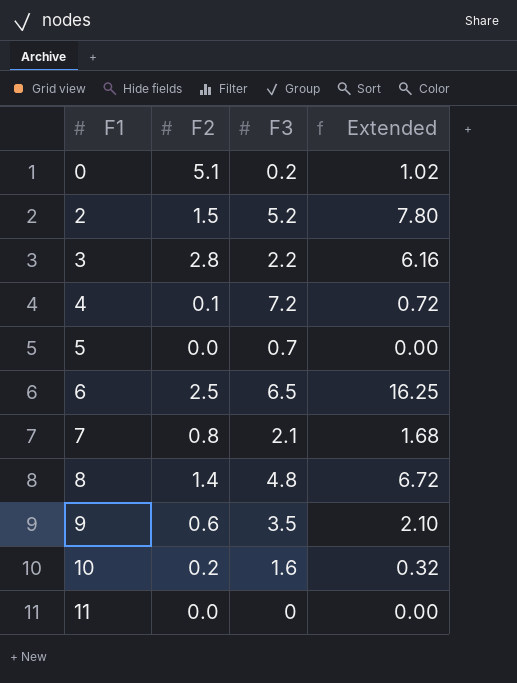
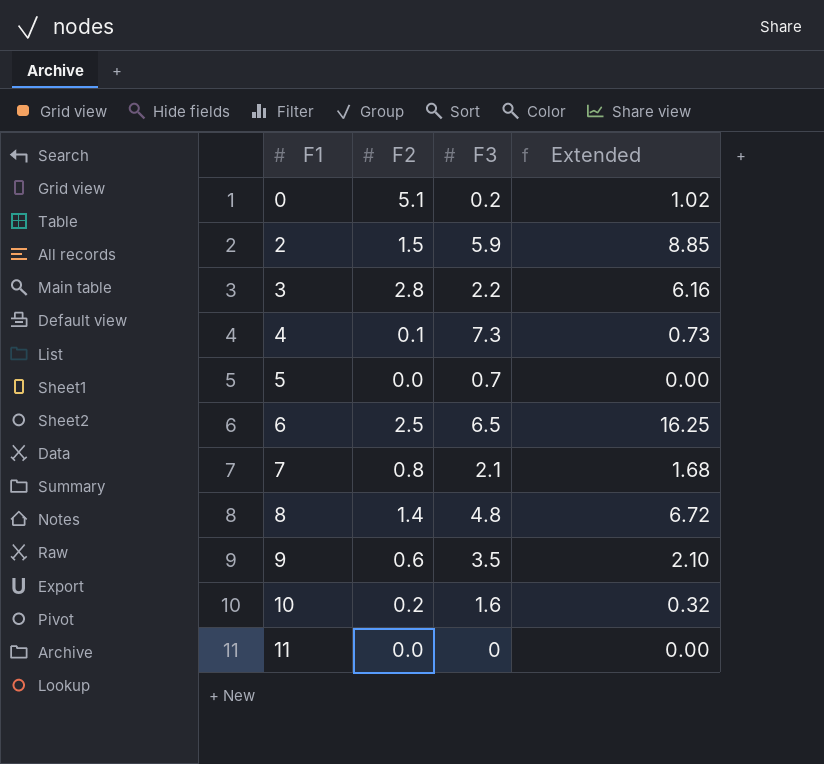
2 | F3: 5.2 -> 5.9
2 | Extended: 7.80 -> 8.85
4 | F3: 7.2 -> 7.3
4 | Extended: 0.72 -> 0.73

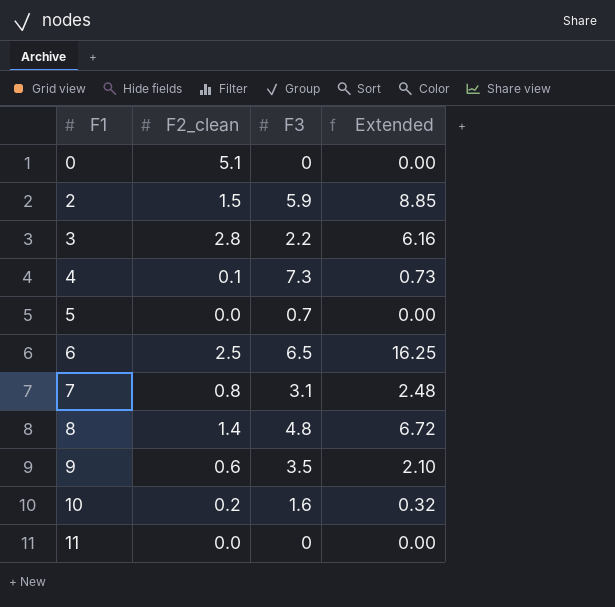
column name: F2 -> F2_clean
0 | F3: 0.2 -> 0
0 | Extended: 1.02 -> 0.00
7 | F3: 2.1 -> 3.1
7 | Extended: 1.68 -> 2.48

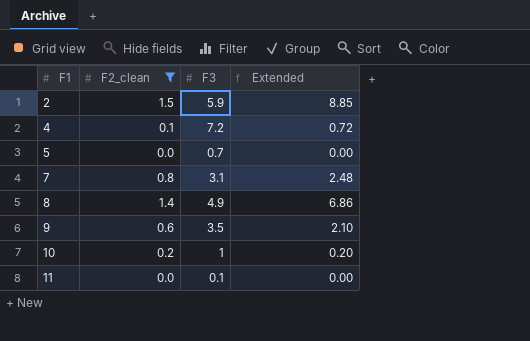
filter: none -> F2_clean <= 1.5
4 | F3: 7.3 -> 7.2
4 | Extended: 0.73 -> 0.72
8 | F3: 4.8 -> 4.9
8 | Extended: 6.72 -> 6.86
10 | F3: 1.6 -> 1
10 | Extended: 0.32 -> 0.20
11 | F3: 0 -> 0.1

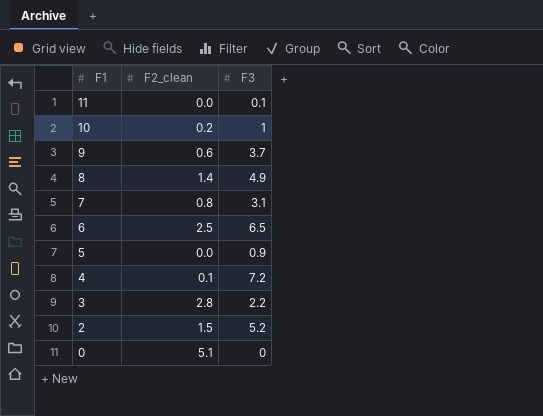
filter: F2_clean <= 1.5 -> none
row order: F1 ascending -> F1 descending
column Extended | formula: [F2_clean] * [F3] -> none
9 | F3: 3.5 -> 3.7
5 | F3: 0.7 -> 0.9
2 | F3: 5.9 -> 5.2

